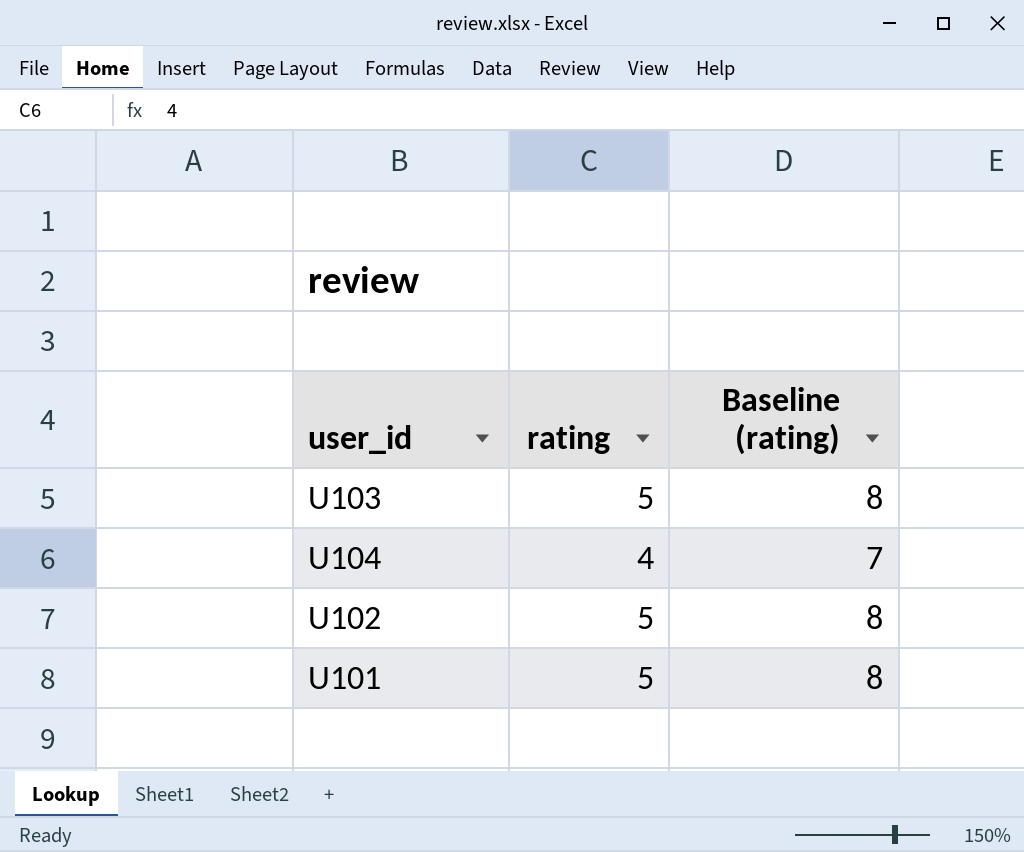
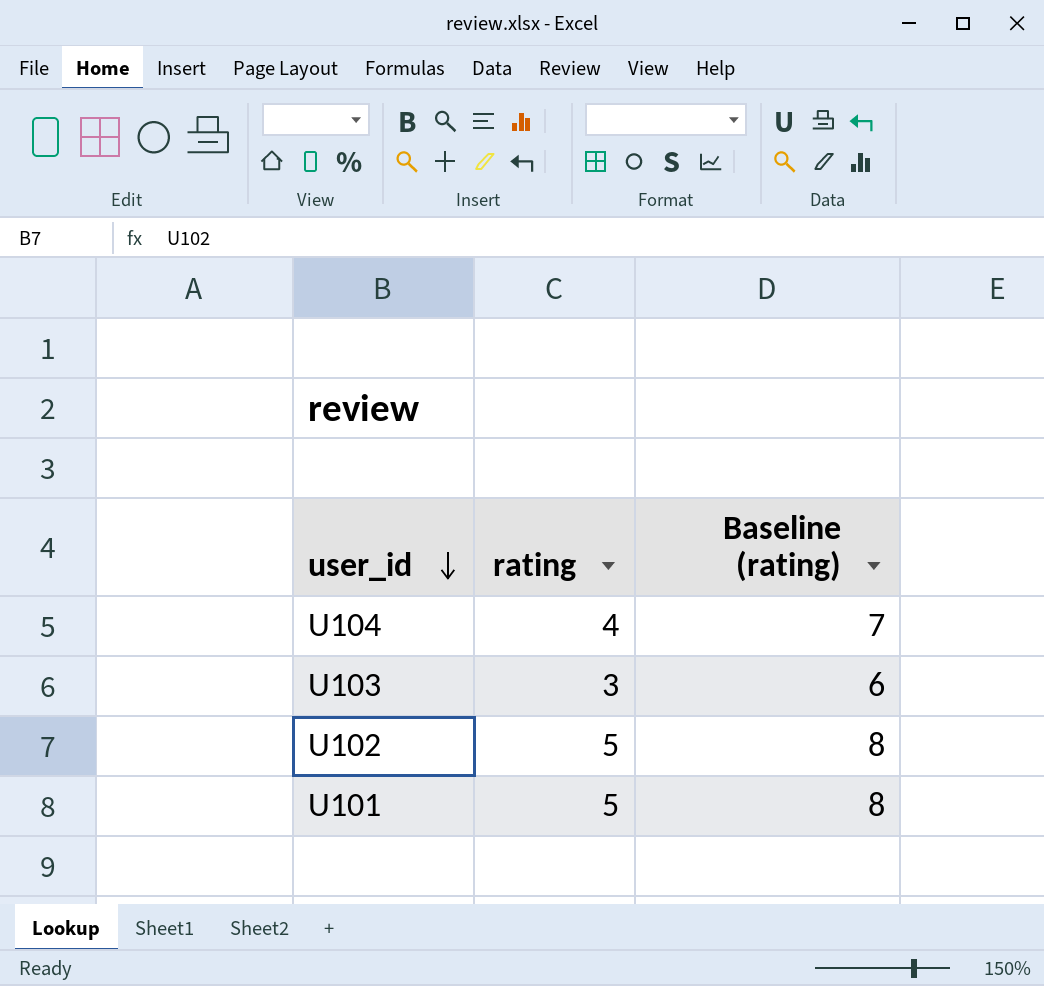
row order: none -> user_id descending
U103 | rating: 5 -> 3
U103 | Baseline (rating): 8 -> 6

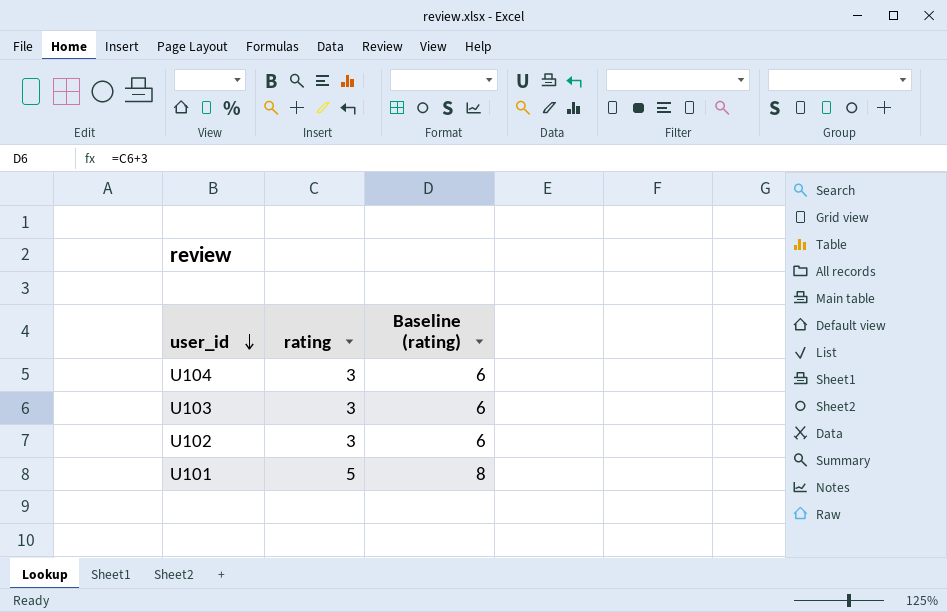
U104 | rating: 4 -> 3
U104 | Baseline (rating): 7 -> 6
U102 | rating: 5 -> 3
U102 | Baseline (rating): 8 -> 6

